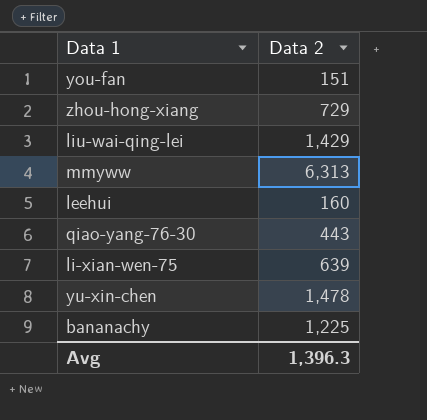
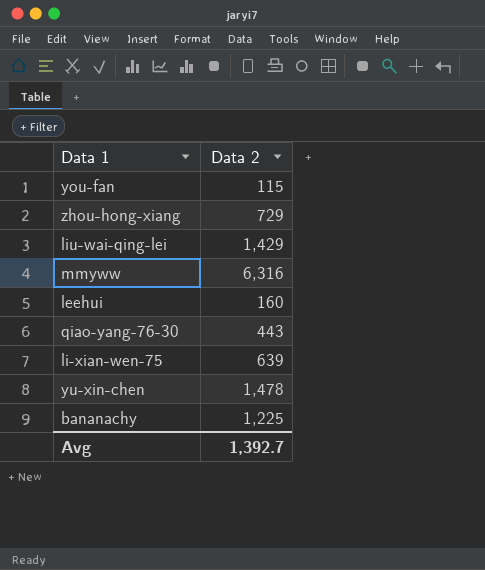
you-fan | Data 2: 151 -> 115
mmyww | Data 2: 6,313 -> 6,316
Avg | Data 2: 1,396.3 -> 1,392.7

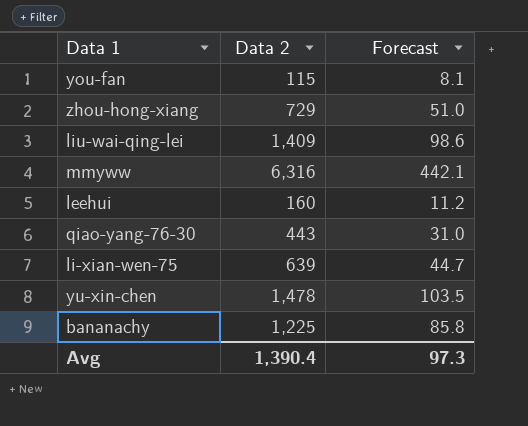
column Forecast | formula: none -> [Data 2] * 0.07
liu-wai-qing-lei | Data 2: 1,429 -> 1,409
Avg | Data 2: 1,392.7 -> 1,390.4

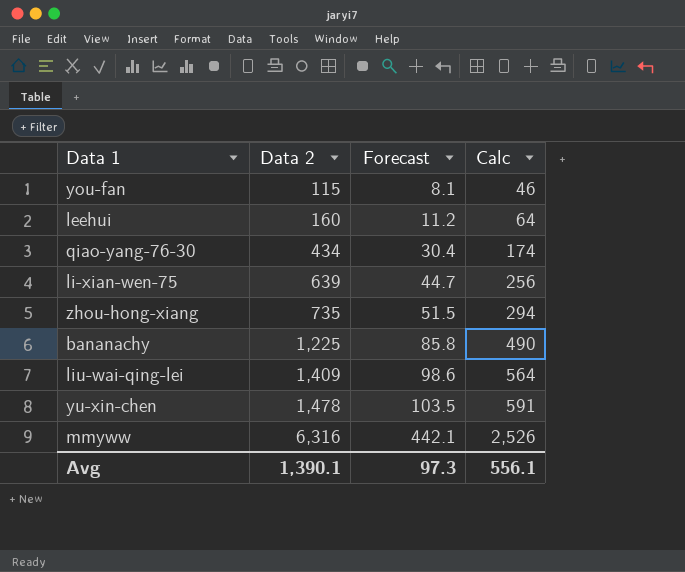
row order: none -> Data 2 ascending
column Calc | formula: none -> [Data 2] * 0.4
qiao-yang-76-30 | Data 2: 443 -> 434
qiao-yang-76-30 | Forecast: 31.0 -> 30.4
zhou-hong-xiang | Data 2: 729 -> 735
zhou-hong-xiang | Forecast: 51.0 -> 51.5
Avg | Data 2: 1,390.4 -> 1,390.1

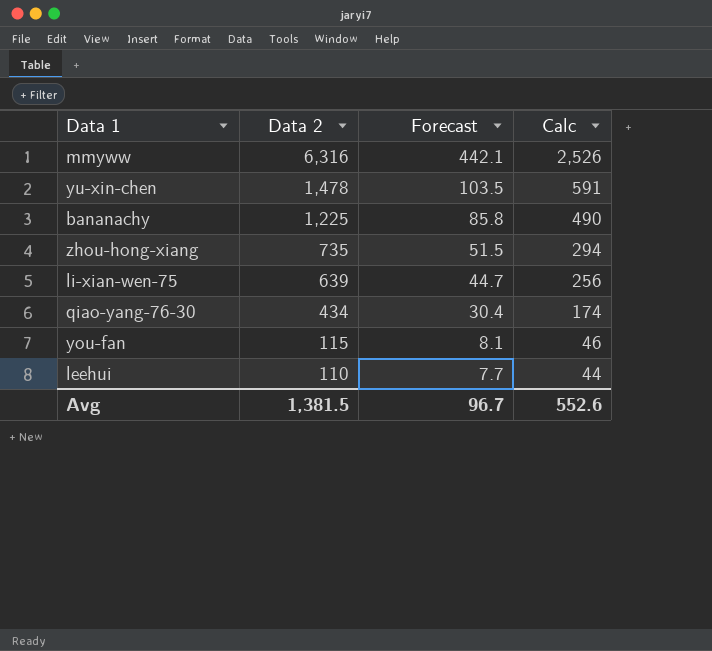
row order: Data 2 ascending -> Data 2 descending
row liu-wai-qing-lei: 1,409 | 98.6 | 564 -> none
leehui | Data 2: 160 -> 110
leehui | Forecast: 11.2 -> 7.7
leehui | Calc: 64 -> 44
Avg | Data 2: 1,390.1 -> 1,381.5
Avg | Forecast: 97.3 -> 96.7
Avg | Calc: 556.1 -> 552.6

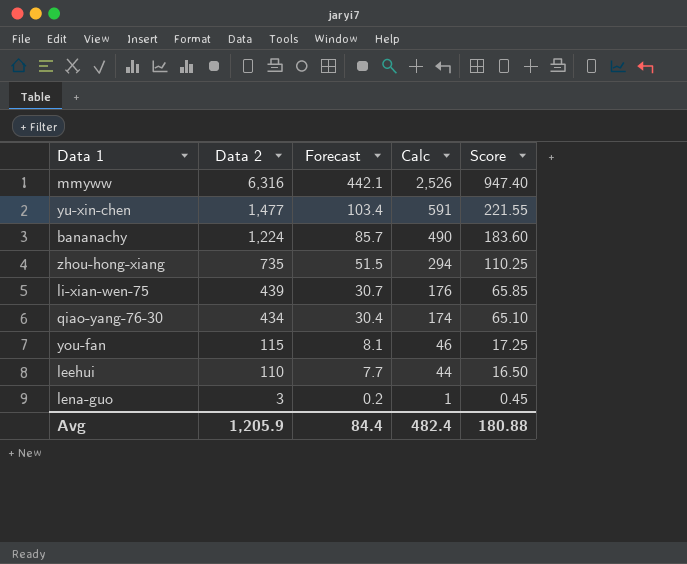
column Score | formula: none -> [Data 2] * 0.15
yu-xin-chen | Data 2: 1,478 -> 1,477
yu-xin-chen | Forecast: 103.5 -> 103.4
bananachy | Data 2: 1,225 -> 1,224
bananachy | Forecast: 85.8 -> 85.7
li-xian-wen-75 | Data 2: 639 -> 439
li-xian-wen-75 | Forecast: 44.7 -> 30.7
li-xian-wen-75 | Calc: 256 -> 176
row lena-guo: none -> 3 | 0.2 | 1 | 0.45
Avg | Data 2: 1,381.5 -> 1,205.9
Avg | Forecast: 96.7 -> 84.4
Avg | Calc: 552.6 -> 482.4

